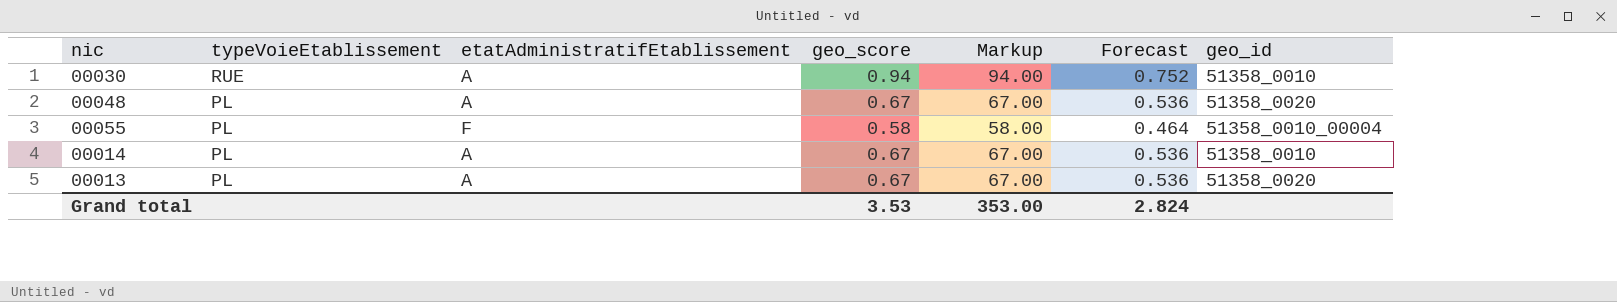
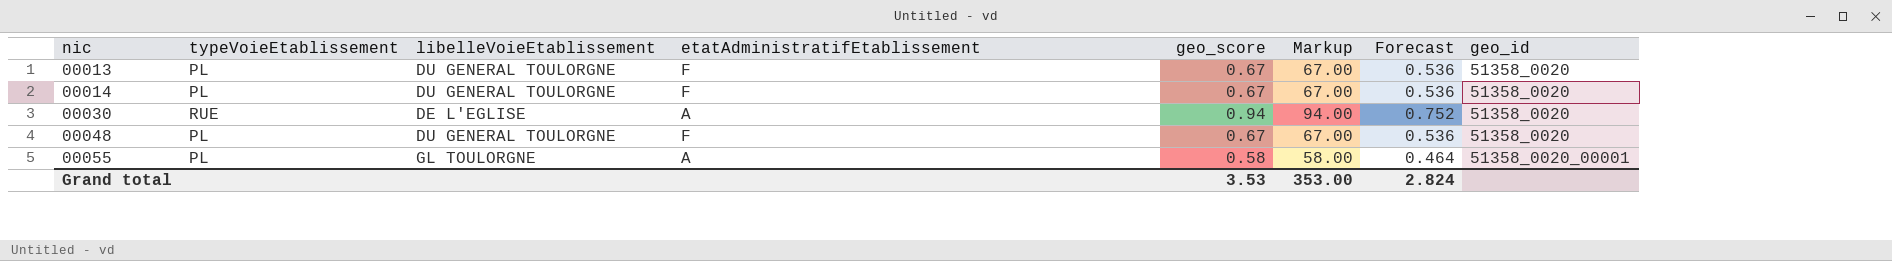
row order: typeVoieEtablissement descending -> nic ascending
column libelleVoieEtablissement | position: none -> 3
00013 | etatAdministratifEtablissement: A -> F
00014 | etatAdministratifEtablissement: A -> F
00014 | geo_id: 51358_0010 -> 51358_0020
00030 | geo_id: 51358_0010 -> 51358_0020
00048 | etatAdministratifEtablissement: A -> F
00055 | etatAdministratifEtablissement: F -> A
00055 | geo_id: 51358_0010_00004 -> 51358_0020_00001

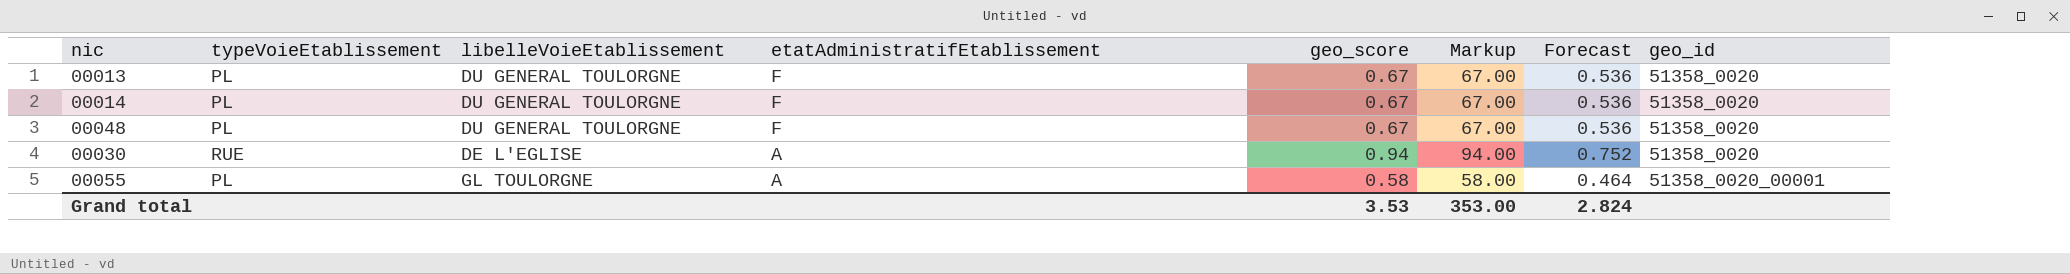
row order: nic ascending -> etatAdministratifEtablissement descending

